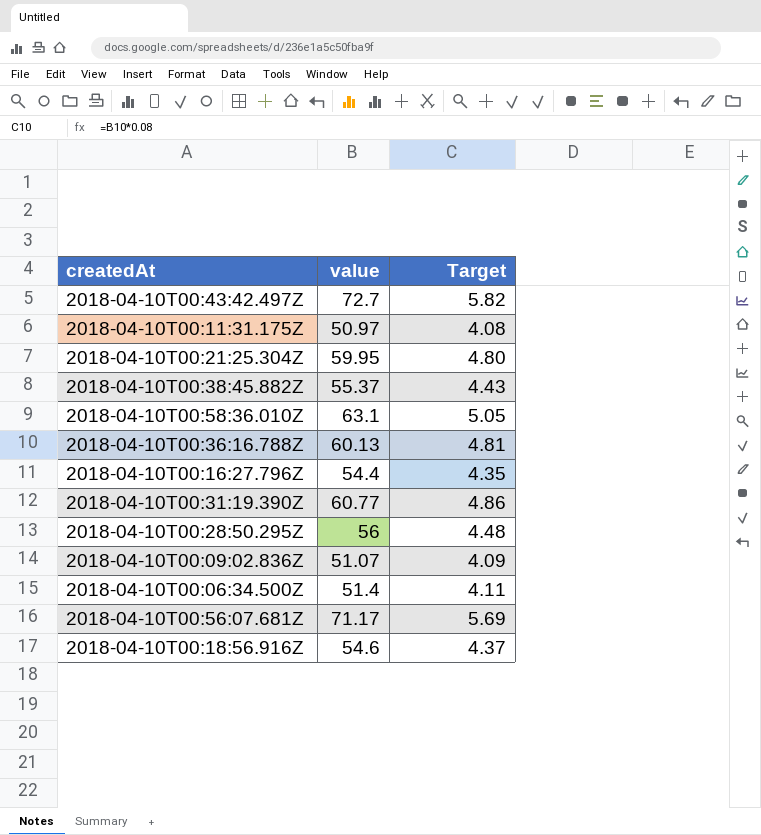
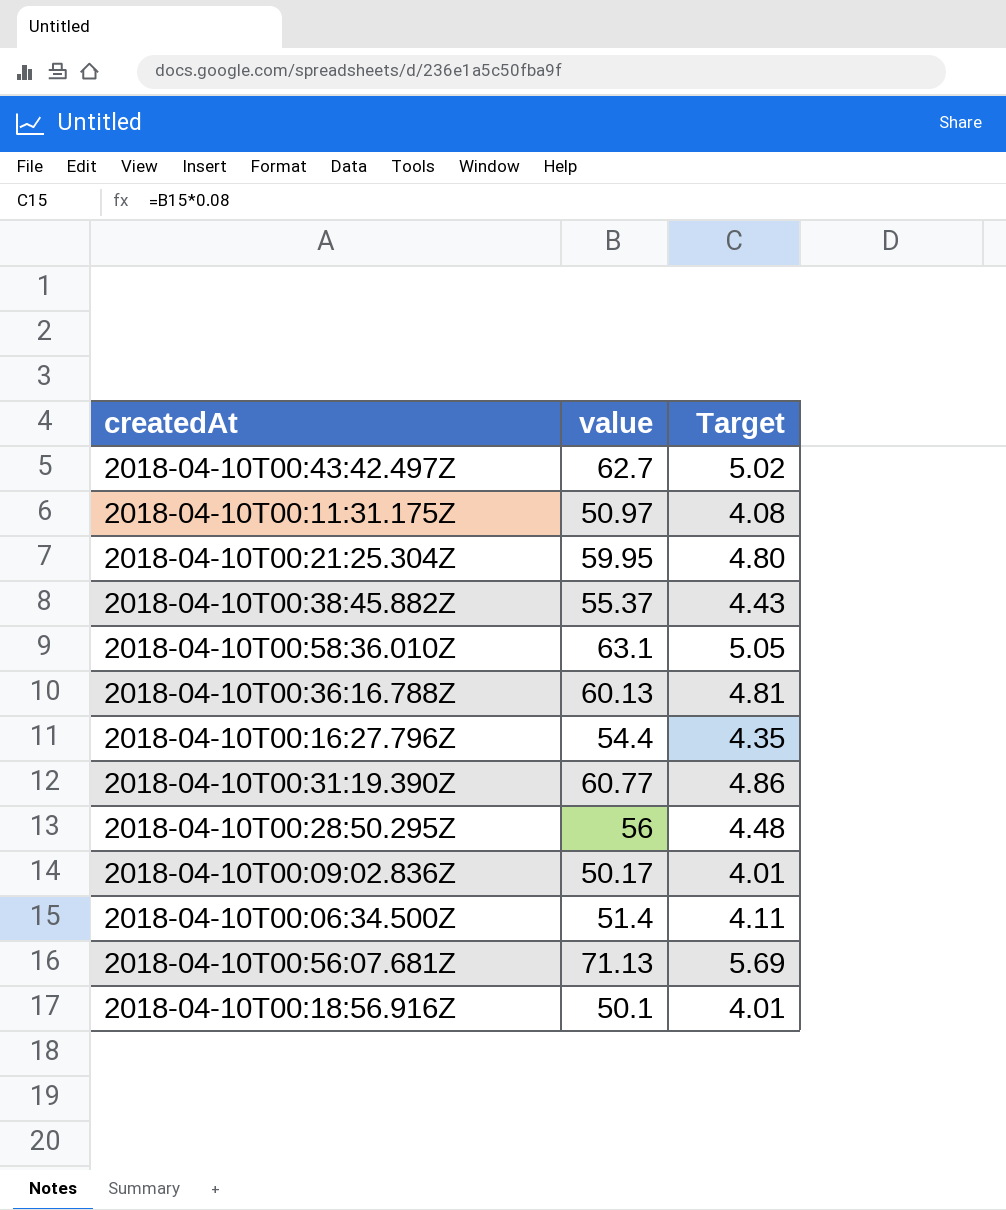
2018-04-10T00:43:42.497Z | value: 72.7 -> 62.7
2018-04-10T00:43:42.497Z | Target: 5.82 -> 5.02
2018-04-10T00:09:02.836Z | value: 51.07 -> 50.17
2018-04-10T00:09:02.836Z | Target: 4.09 -> 4.01
2018-04-10T00:56:07.681Z | value: 71.17 -> 71.13
2018-04-10T00:18:56.916Z | value: 54.6 -> 50.1
2018-04-10T00:18:56.916Z | Target: 4.37 -> 4.01

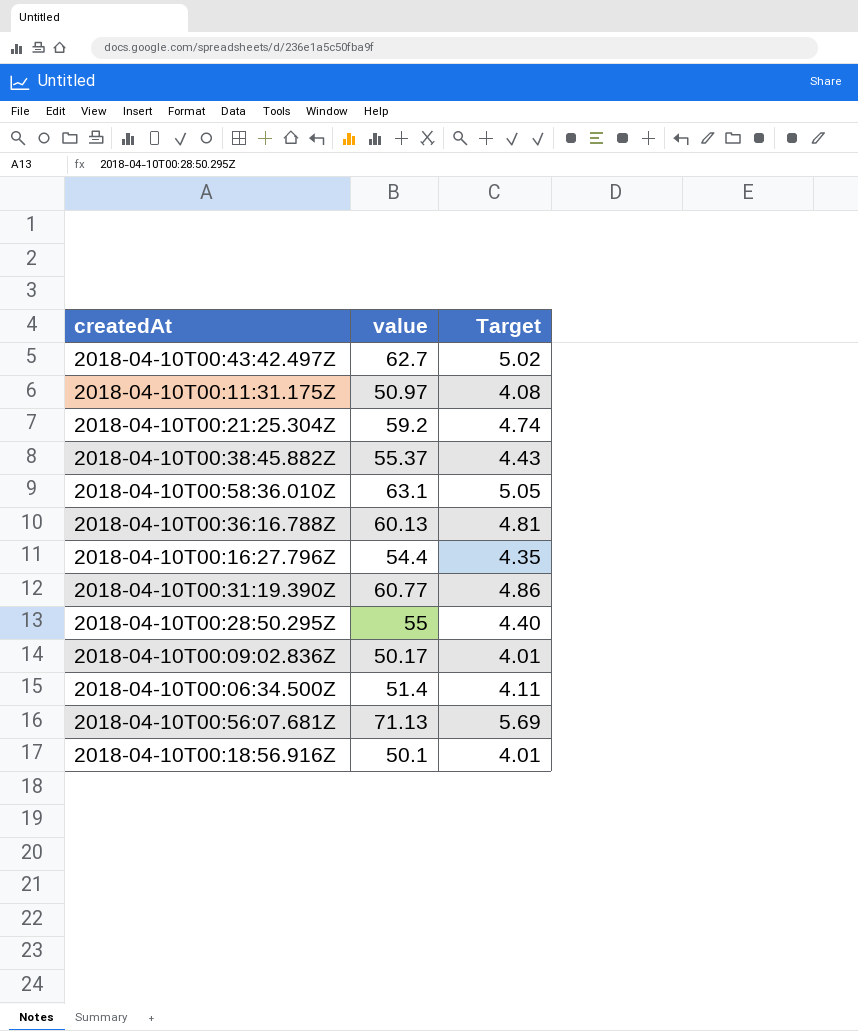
2018-04-10T00:21:25.304Z | value: 59.95 -> 59.2
2018-04-10T00:21:25.304Z | Target: 4.80 -> 4.74
2018-04-10T00:28:50.295Z | value: 56 -> 55
2018-04-10T00:28:50.295Z | Target: 4.48 -> 4.40

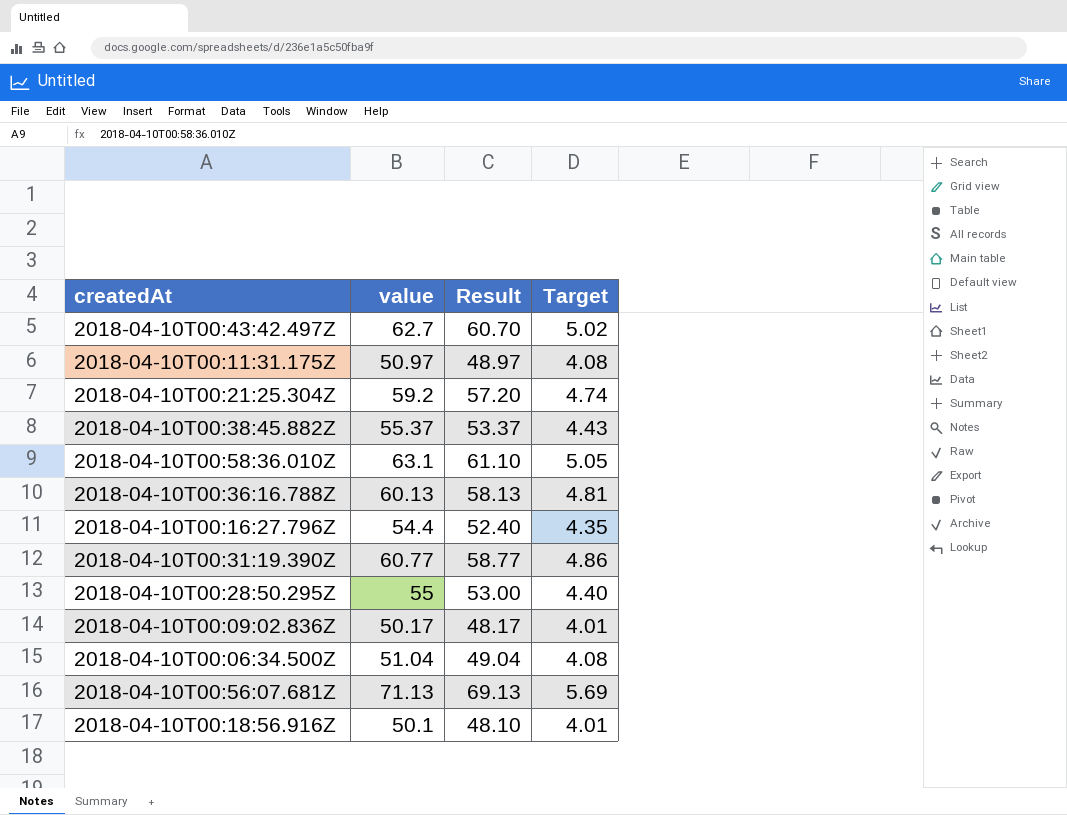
column Result | formula: none -> [value] - 2
2018-04-10T00:06:34.500Z | value: 51.4 -> 51.04
2018-04-10T00:06:34.500Z | Target: 4.11 -> 4.08

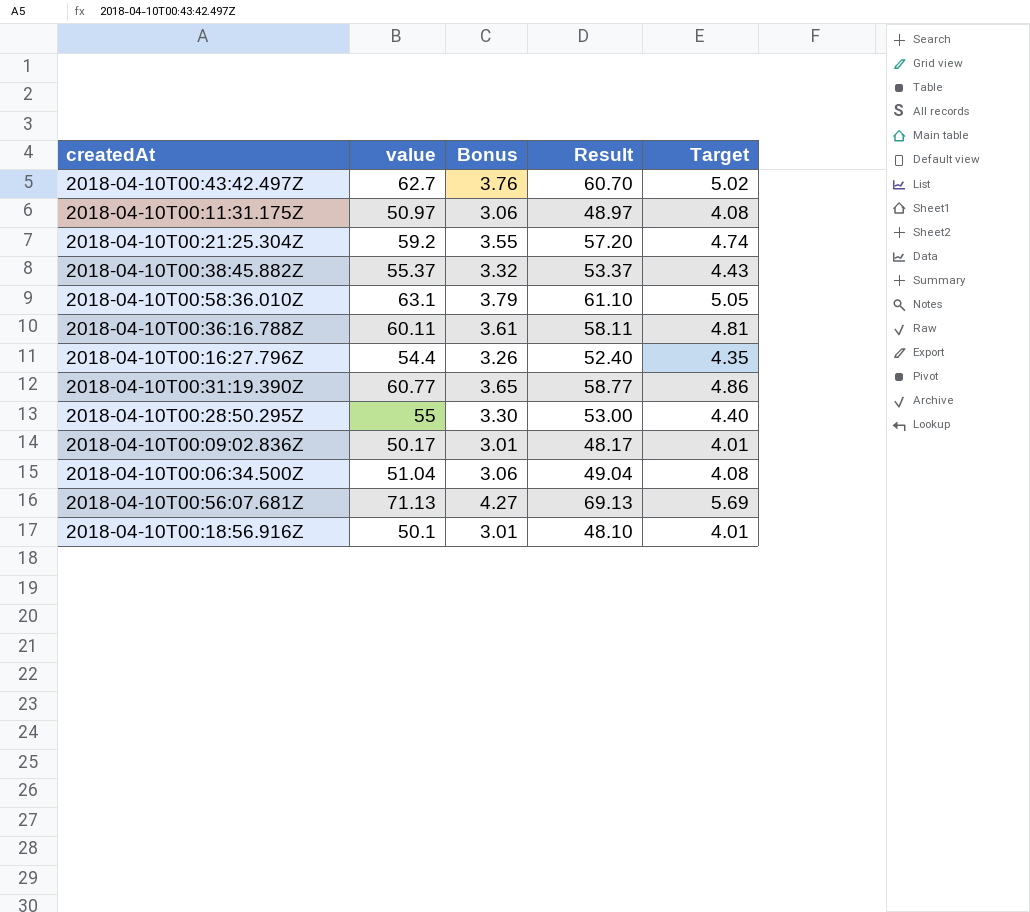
column Bonus | formula: none -> [value] * 0.06
2018-04-10T00:36:16.788Z | value: 60.13 -> 60.11
2018-04-10T00:36:16.788Z | Result: 58.13 -> 58.11

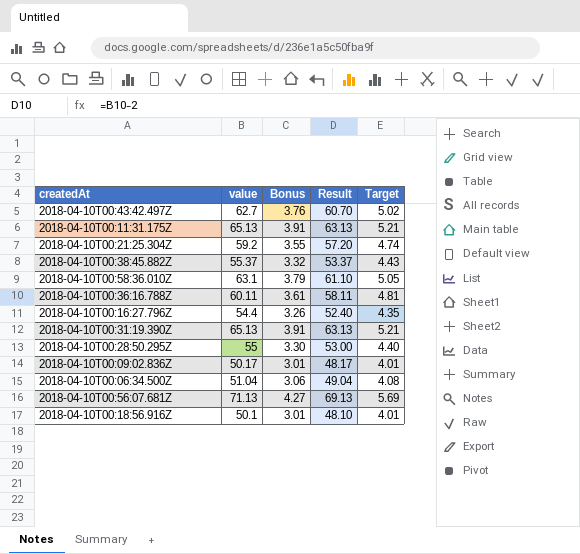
2018-04-10T00:11:31.175Z | value: 50.97 -> 65.13
2018-04-10T00:11:31.175Z | Bonus: 3.06 -> 3.91
2018-04-10T00:11:31.175Z | Result: 48.97 -> 63.13
2018-04-10T00:11:31.175Z | Target: 4.08 -> 5.21
2018-04-10T00:31:19.390Z | value: 60.77 -> 65.13
2018-04-10T00:31:19.390Z | Bonus: 3.65 -> 3.91
2018-04-10T00:31:19.390Z | Result: 58.77 -> 63.13
2018-04-10T00:31:19.390Z | Target: 4.86 -> 5.21

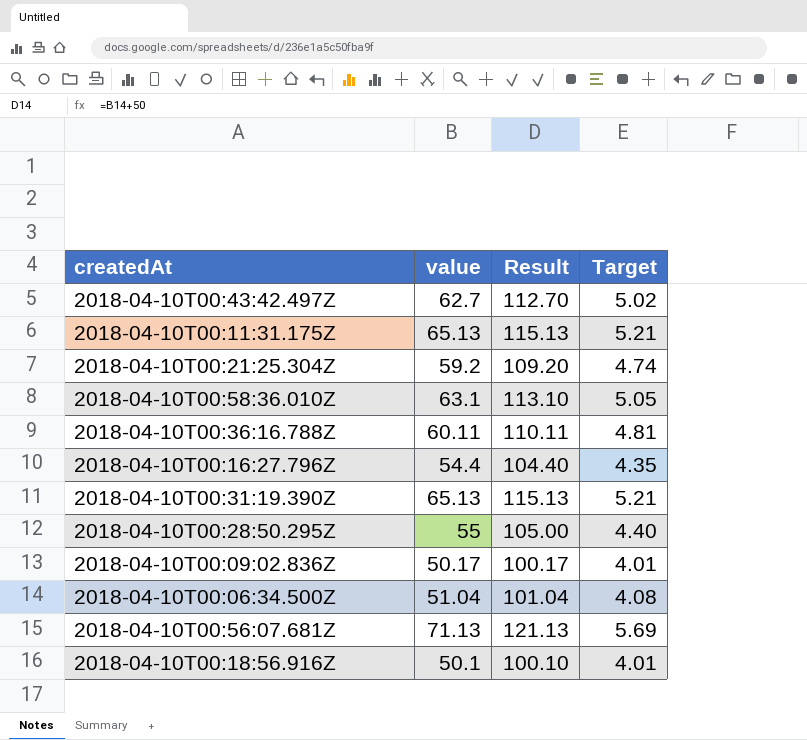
column Bonus | formula: [value] * 0.06 -> none
column Result | formula: [value] - 2 -> [value] + 50
row 2018-04-10T00:38:45.882Z: 55.37 | 3.32 | 53.37 | 4.43 -> none

